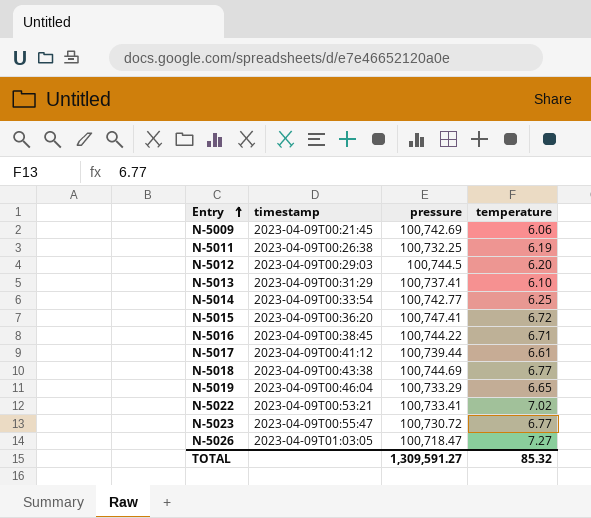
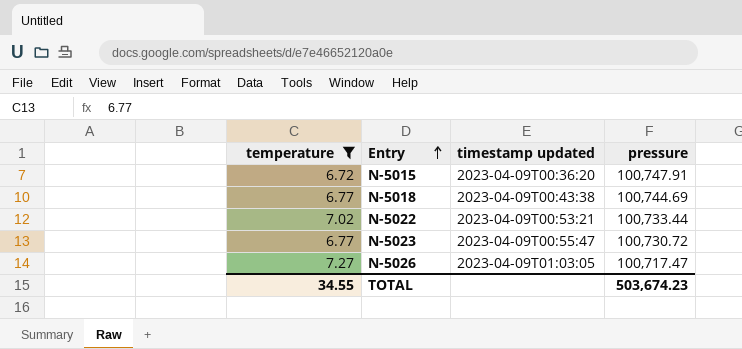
filter: none -> temperature >= 6.72
column temperature | position: 4 -> 1
column name: timestamp -> timestamp updated
N-5015 | pressure: 100,747.41 -> 100,747.91
N-5022 | pressure: 100,733.41 -> 100,733.44
N-5026 | pressure: 100,718.47 -> 100,717.47
TOTAL | temperature: 85.32 -> 34.55
TOTAL | pressure: 1,309,591.27 -> 503,674.23

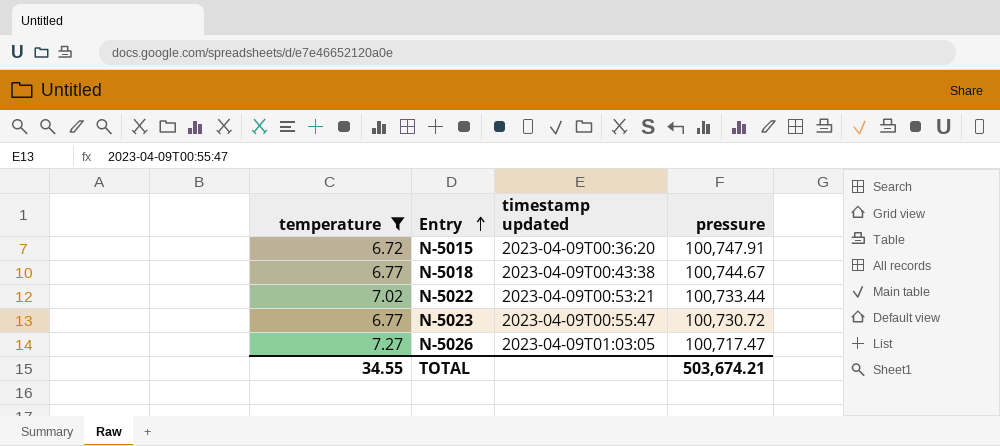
N-5018 | pressure: 100,744.69 -> 100,744.67
TOTAL | pressure: 503,674.23 -> 503,674.21

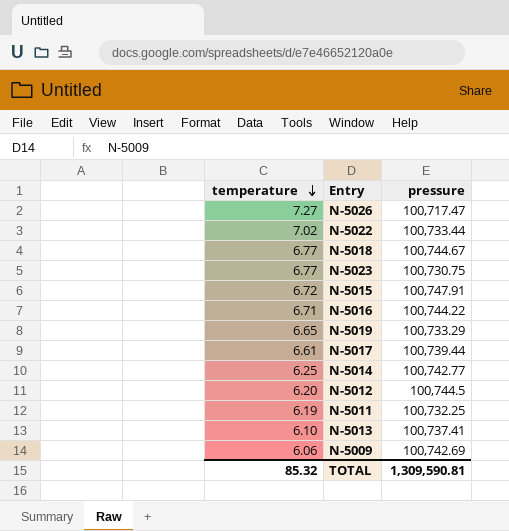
filter: temperature >= 6.72 -> none
row order: Entry ascending -> temperature descending
column timestamp updated | position: 3 -> none
N-5023 | pressure: 100,730.72 -> 100,730.75
TOTAL | temperature: 34.55 -> 85.32
TOTAL | pressure: 503,674.21 -> 1,309,590.81

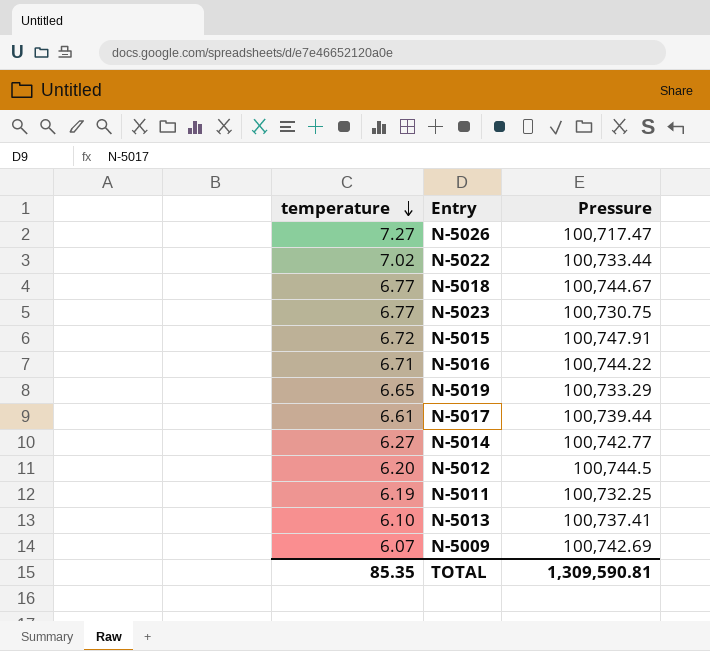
column name: pressure -> Pressure
N-5014 | temperature: 6.25 -> 6.27
N-5009 | temperature: 6.06 -> 6.07
TOTAL | temperature: 85.32 -> 85.35

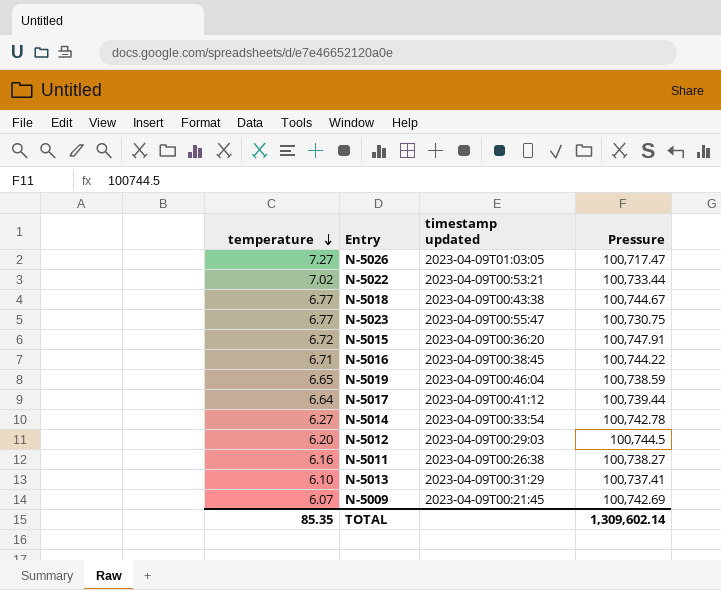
column timestamp updated | position: none -> 3
N-5019 | Pressure: 100,733.29 -> 100,738.59
N-5017 | temperature: 6.61 -> 6.64
N-5014 | Pressure: 100,742.77 -> 100,742.78
N-5011 | temperature: 6.19 -> 6.16
N-5011 | Pressure: 100,732.25 -> 100,738.27
TOTAL | Pressure: 1,309,590.81 -> 1,309,602.14

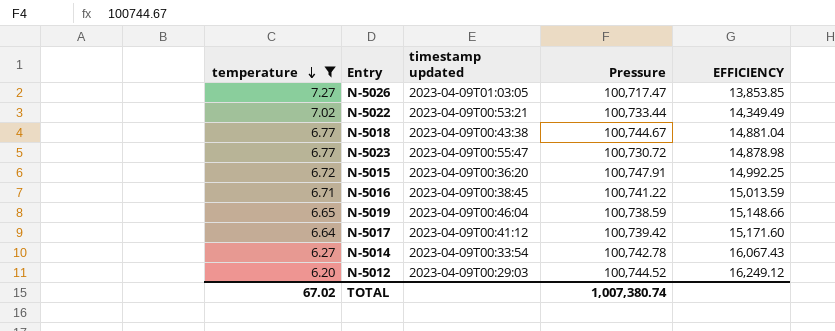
filter: none -> temperature >= 6.20
column EFFICIENCY | formula: none -> [Pressure] / [temperature]
N-5023 | Pressure: 100,730.75 -> 100,730.72
N-5016 | Pressure: 100,744.22 -> 100,741.22
N-5017 | Pressure: 100,739.44 -> 100,739.42
N-5012 | Pressure: 100,744.5 -> 100,744.52
TOTAL | temperature: 85.35 -> 67.02
TOTAL | Pressure: 1,309,602.14 -> 1,007,380.74

